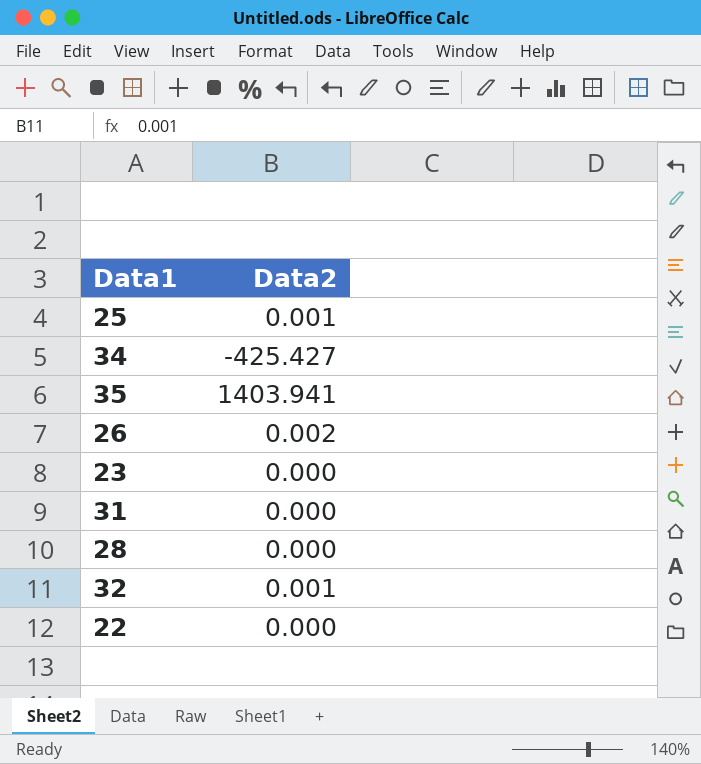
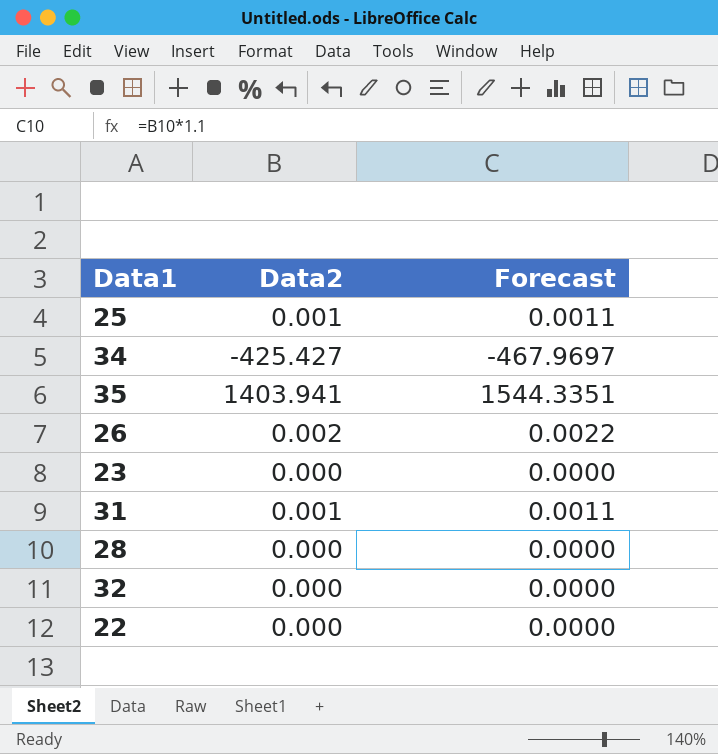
column Forecast | formula: none -> [Data2] * 1.1
31 | Data2: 0.000 -> 0.001
32 | Data2: 0.001 -> 0.000

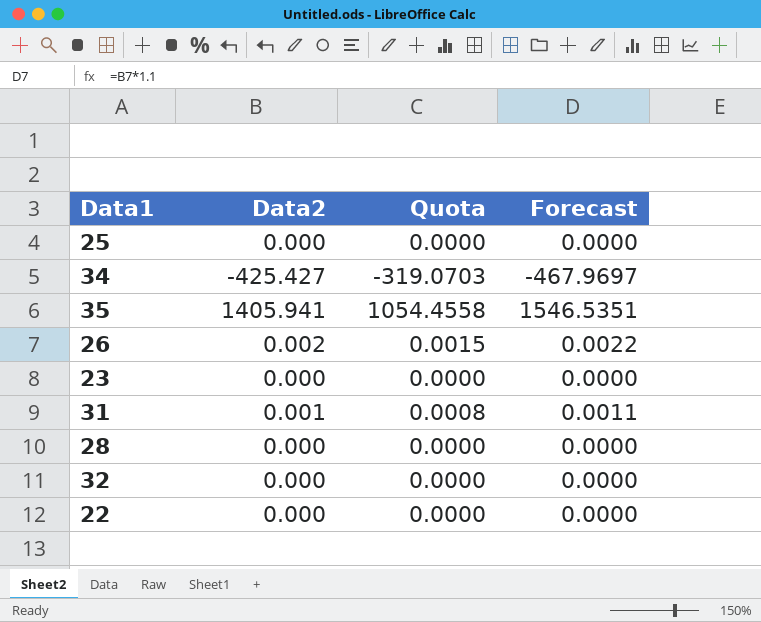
column Quota | formula: none -> [Data2] * 0.75
25 | Data2: 0.001 -> 0.000
25 | Forecast: 0.0011 -> 0.0000
35 | Data2: 1403.941 -> 1405.941
35 | Forecast: 1544.3351 -> 1546.5351

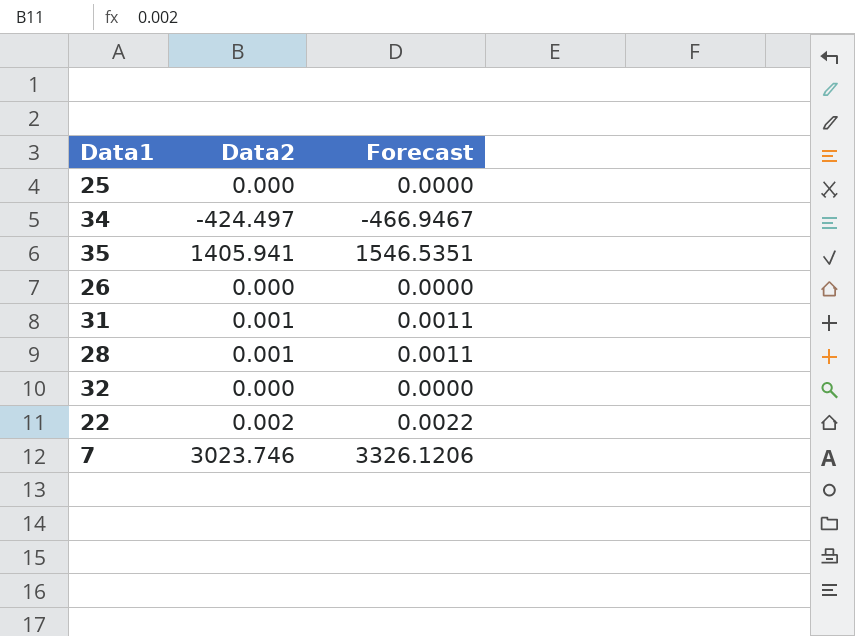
column Quota | formula: [Data2] * 0.75 -> none
row 23: 0.000 | 0.0000 | 0.0000 -> none
34 | Data2: -425.427 -> -424.497
34 | Forecast: -467.9697 -> -466.9467
26 | Data2: 0.002 -> 0.000
26 | Forecast: 0.0022 -> 0.0000
28 | Data2: 0.000 -> 0.001
28 | Forecast: 0.0000 -> 0.0011
22 | Data2: 0.000 -> 0.002
22 | Forecast: 0.0000 -> 0.0022
row 7: none -> 3023.746 | 3326.1206

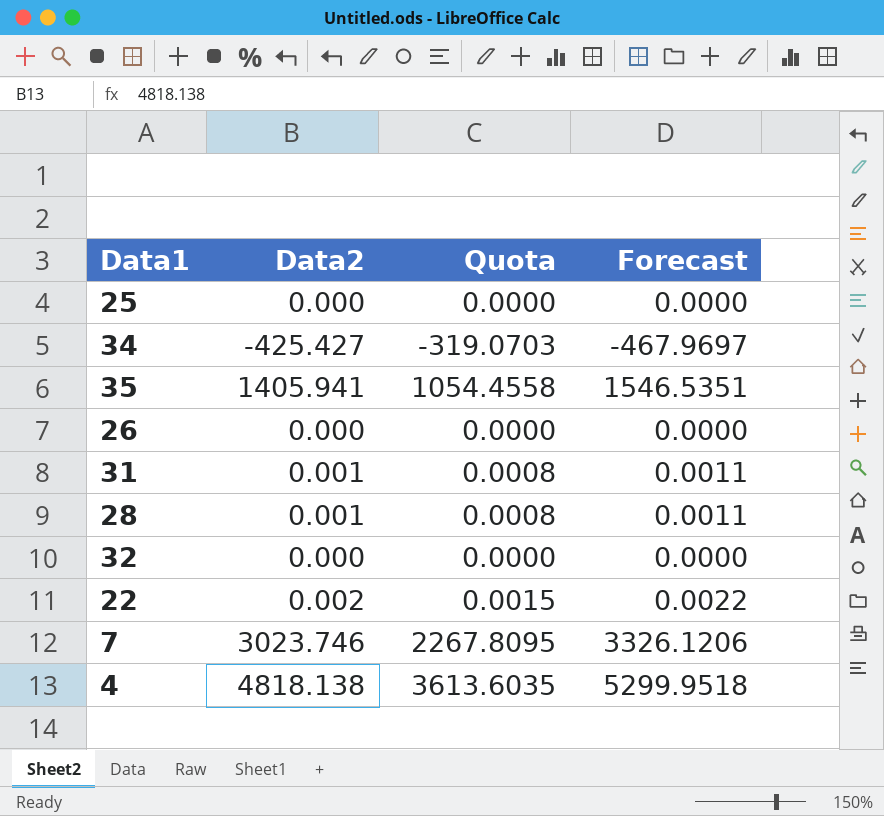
column Quota | formula: none -> [Data2] * 0.75
34 | Data2: -424.497 -> -425.427
34 | Forecast: -466.9467 -> -467.9697
row 4: none -> 4818.138 | 3613.6035 | 5299.9518

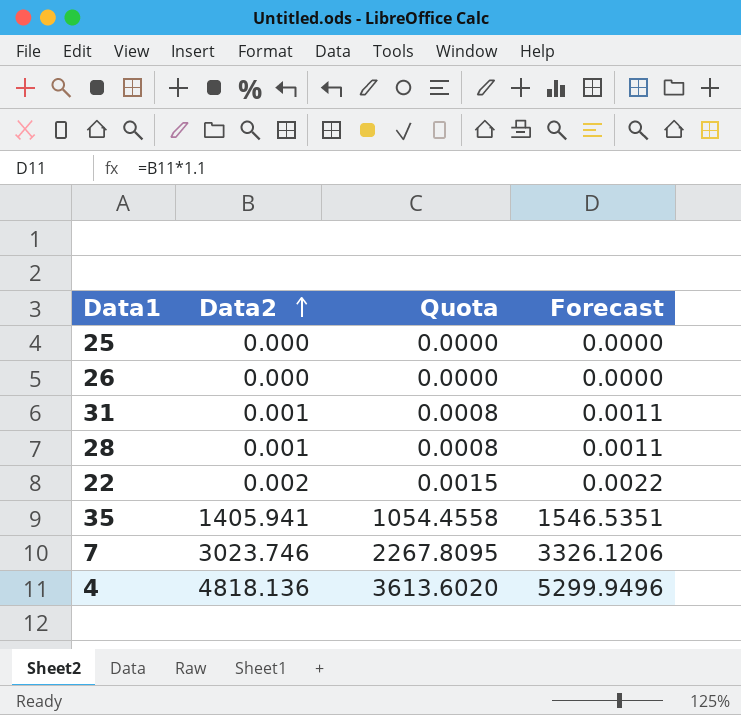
row order: none -> Data2 ascending
row 34: -425.427 | -319.0703 | -467.9697 -> none
row 32: 0.000 | 0.0000 | 0.0000 -> none
4 | Data2: 4818.138 -> 4818.136
4 | Quota: 3613.6035 -> 3613.6020
4 | Forecast: 5299.9518 -> 5299.9496

